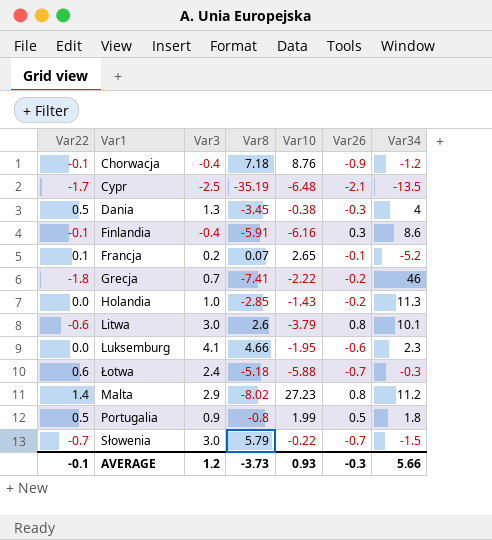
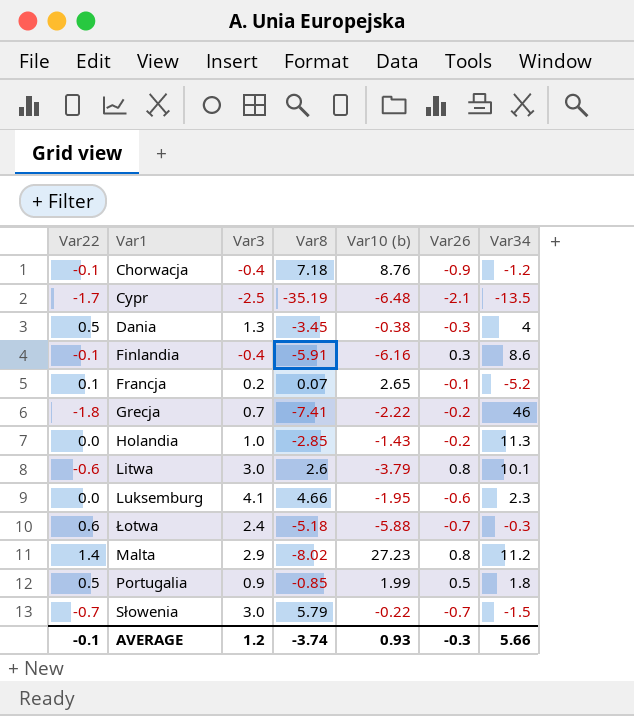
column name: Var10 -> Var10 (b)
Portugalia | Var8: -0.8 -> -0.85
AVERAGE | Var8: -3.73 -> -3.74

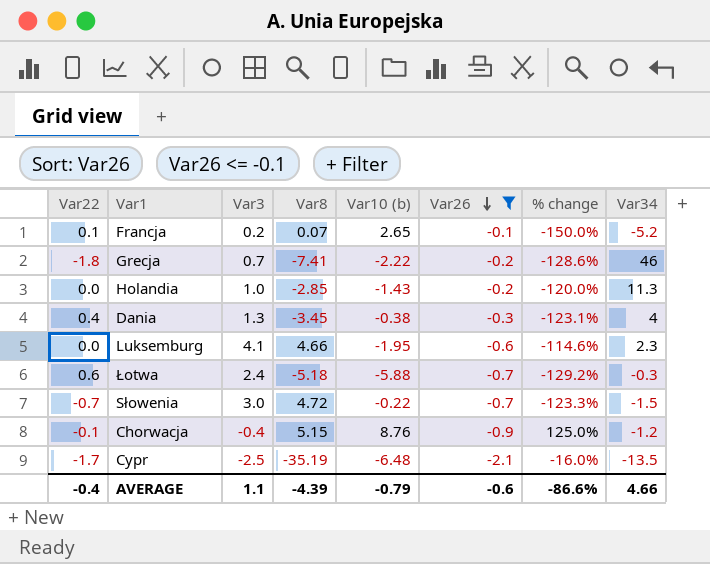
filter: none -> Var26 <= -0.1
row order: none -> Var26 descending
column % change | formula: none -> ([Var26] - [Var3]) / [Var3]
Dania | Var22: 0.5 -> 0.4
Słowenia | Var8: 5.79 -> 4.72
Chorwacja | Var8: 7.18 -> 5.15
AVERAGE | Var22: -0.1 -> -0.4
AVERAGE | Var3: 1.2 -> 1.1
AVERAGE | Var8: -3.74 -> -4.39
AVERAGE | Var10 (b): 0.93 -> -0.79
AVERAGE | Var26: -0.3 -> -0.6
AVERAGE | Var34: 5.66 -> 4.66

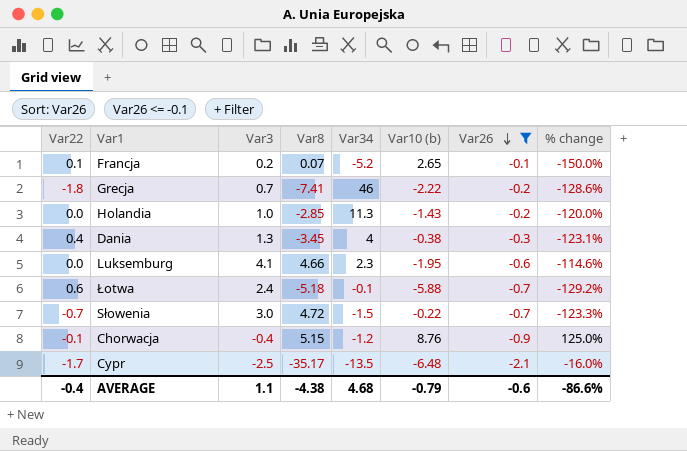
column Var34 | position: 8 -> 5
Łotwa | Var34: -0.3 -> -0.1
Cypr | Var8: -35.19 -> -35.17
AVERAGE | Var8: -4.39 -> -4.38
AVERAGE | Var34: 4.66 -> 4.68

